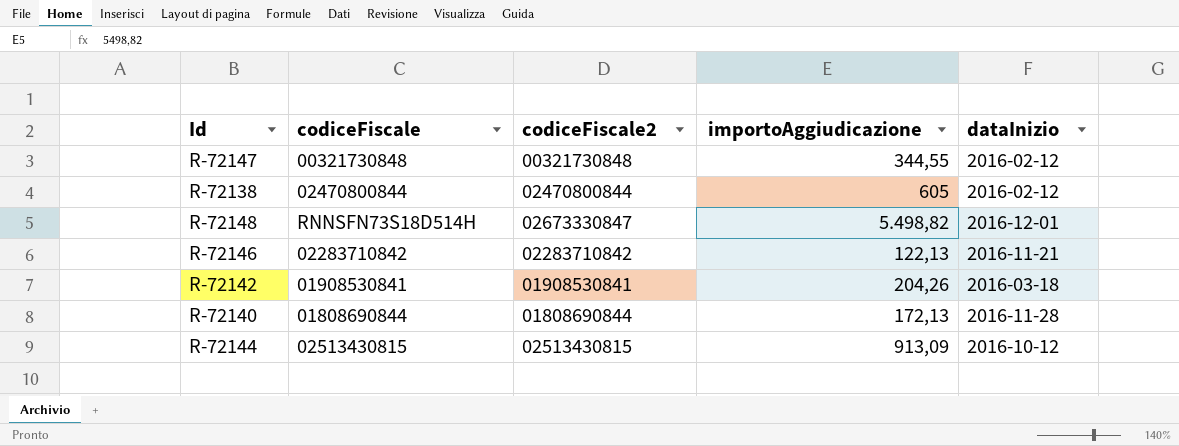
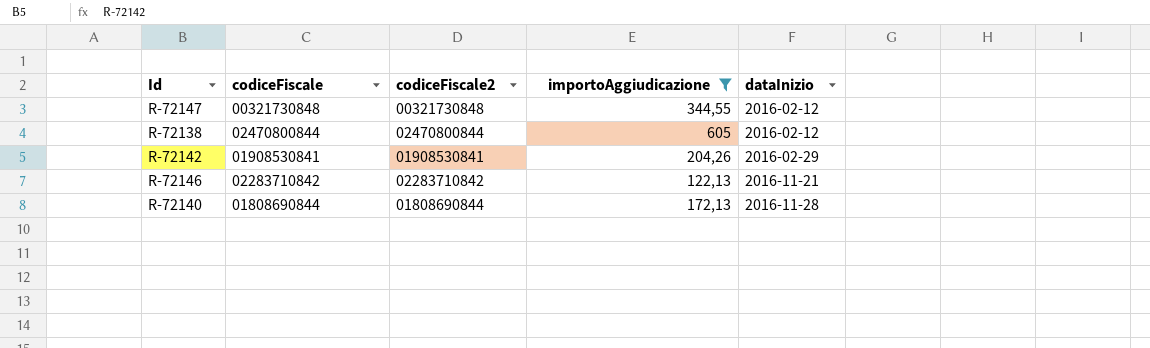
filter: none -> importoAggiudicazione <= 605
row order: none -> dataInizio ascending
R-72142 | dataInizio: 2016-03-18 -> 2016-02-29

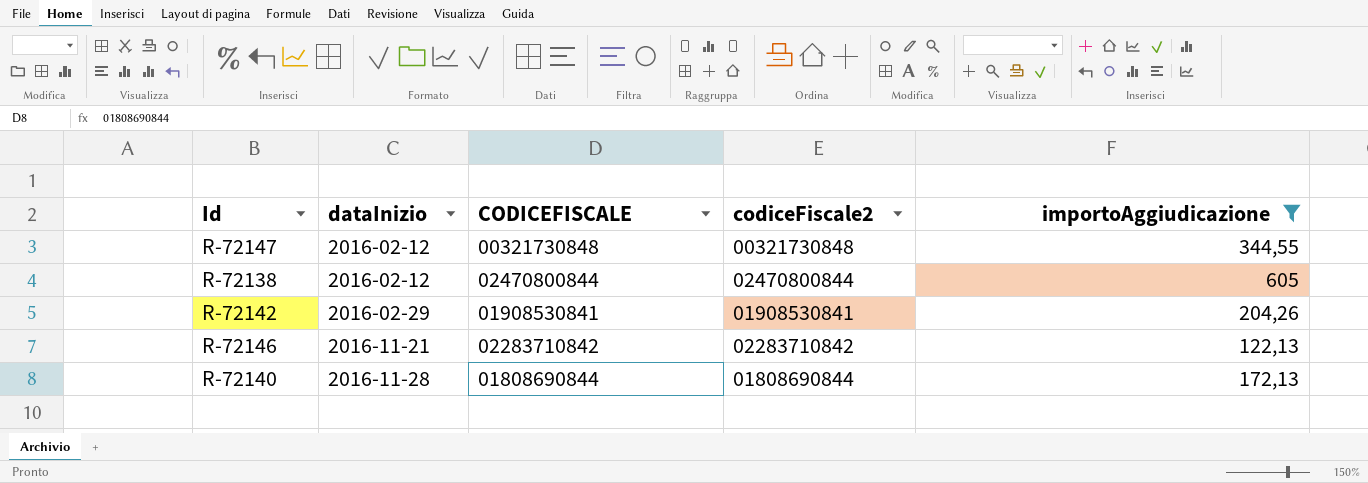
column dataInizio | position: 5 -> 2
column name: codiceFiscale -> CODICEFISCALE

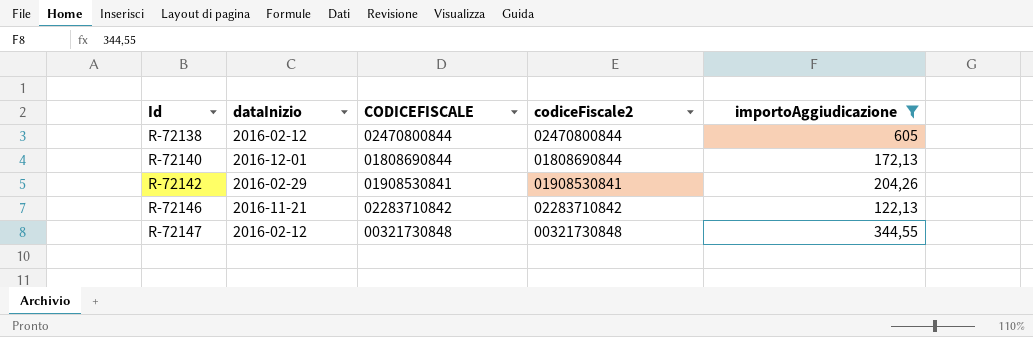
row order: dataInizio ascending -> Id ascending
R-72140 | dataInizio: 2016-11-28 -> 2016-12-01

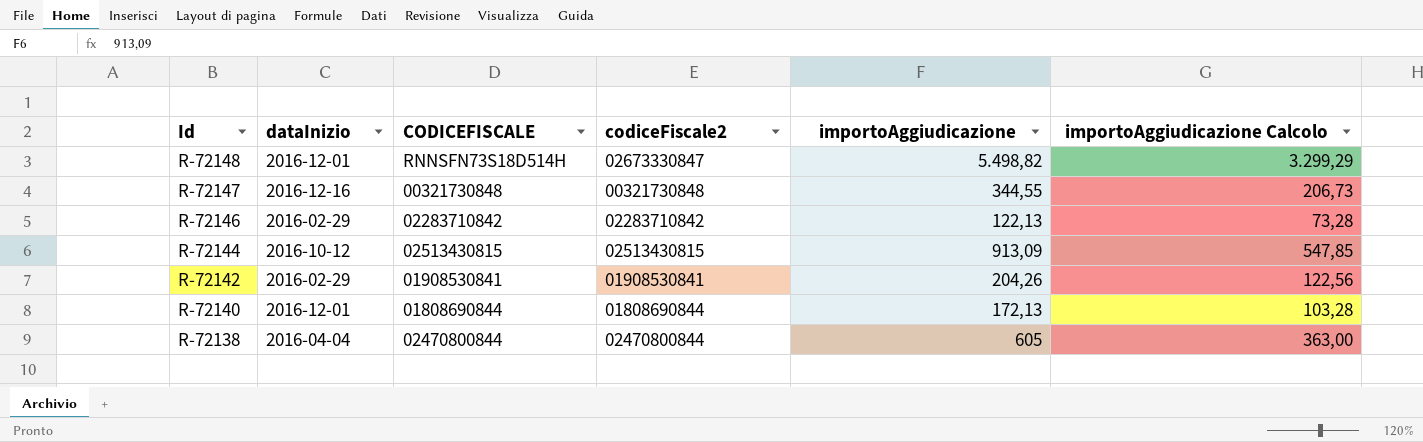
filter: importoAggiudicazione <= 605 -> none
row order: Id ascending -> Id descending
column importoAggiudicazione Calcolo | formula: none -> [importoAggiudicazione] * 0,6
R-72147 | dataInizio: 2016-02-12 -> 2016-12-16
R-72146 | dataInizio: 2016-11-21 -> 2016-02-29
R-72138 | dataInizio: 2016-02-12 -> 2016-04-04

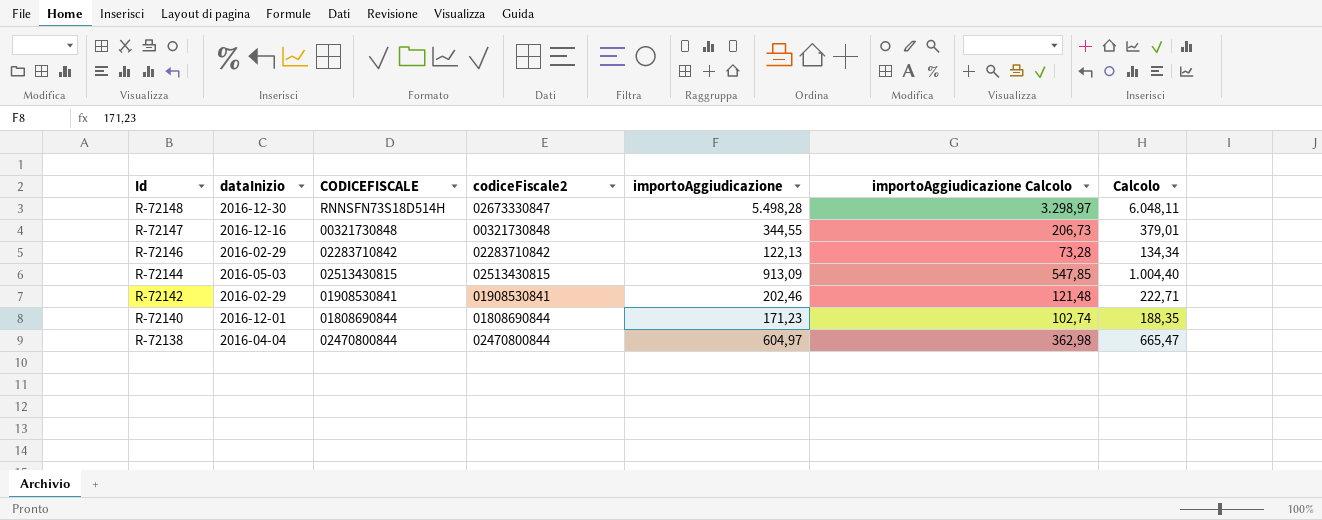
column Calcolo | formula: none -> [importoAggiudicazione] * 1,1
R-72148 | dataInizio: 2016-12-01 -> 2016-12-30
R-72148 | importoAggiudicazione: 5.498,82 -> 5.498,28
R-72148 | importoAggiudicazione Calcolo: 3.299,29 -> 3.298,97
R-72144 | dataInizio: 2016-10-12 -> 2016-05-03
R-72142 | importoAggiudicazione: 204,26 -> 202,46
R-72142 | importoAggiudicazione Calcolo: 122,56 -> 121,48
R-72140 | importoAggiudicazione: 172,13 -> 171,23
R-72140 | importoAggiudicazione Calcolo: 103,28 -> 102,74
R-72138 | importoAggiudicazione: 605 -> 604,97
R-72138 | importoAggiudicazione Calcolo: 363,00 -> 362,98

